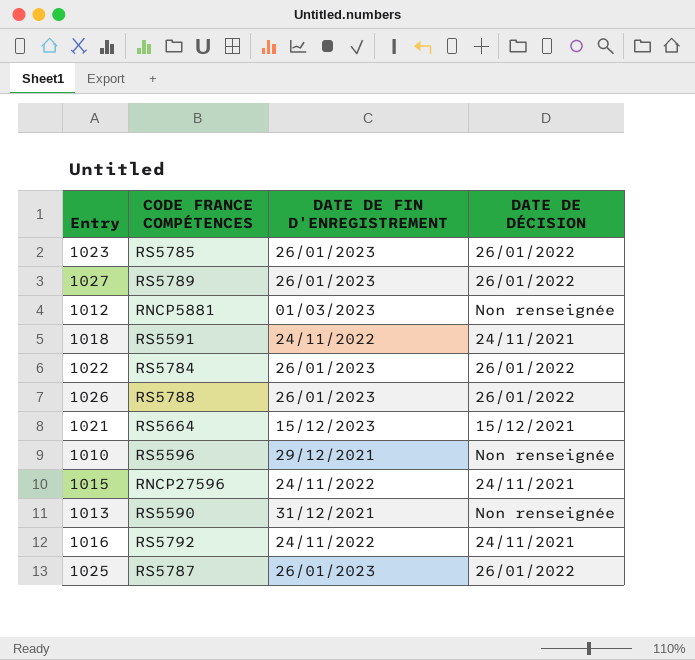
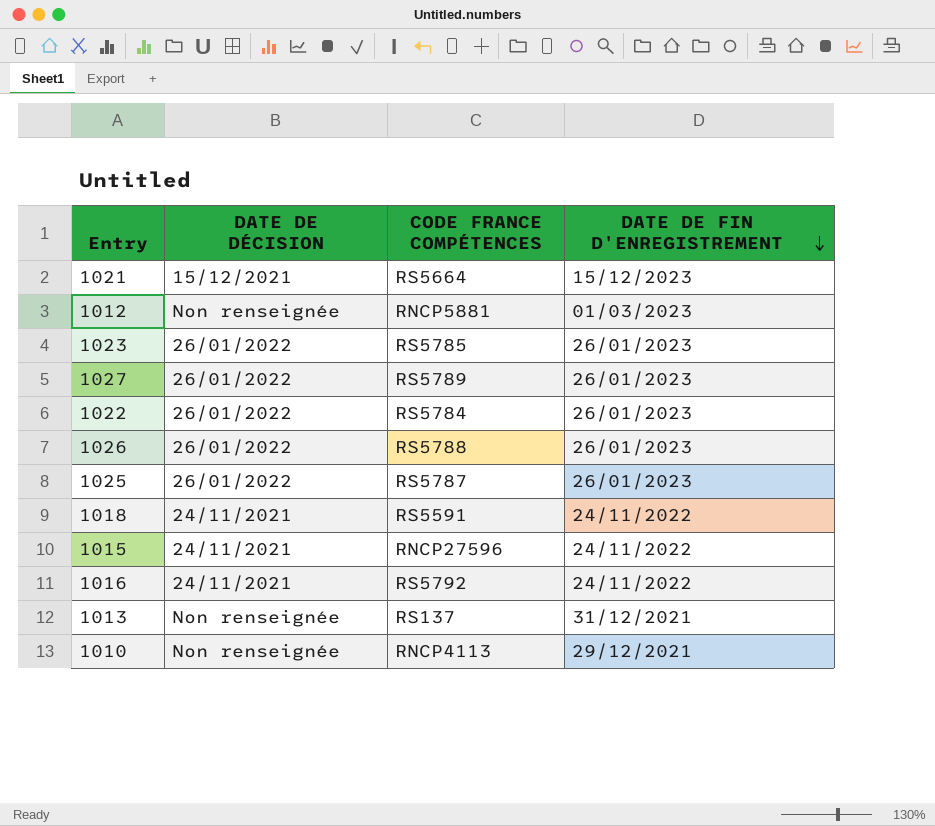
row order: none -> DATE DE FIN D'ENREGISTREMENT descending
column DATE DE DÉCISION | position: 4 -> 2
1013 | CODE FRANCE COMPÉTENCES: RS5590 -> RS137
1010 | CODE FRANCE COMPÉTENCES: RS5596 -> RNCP4113

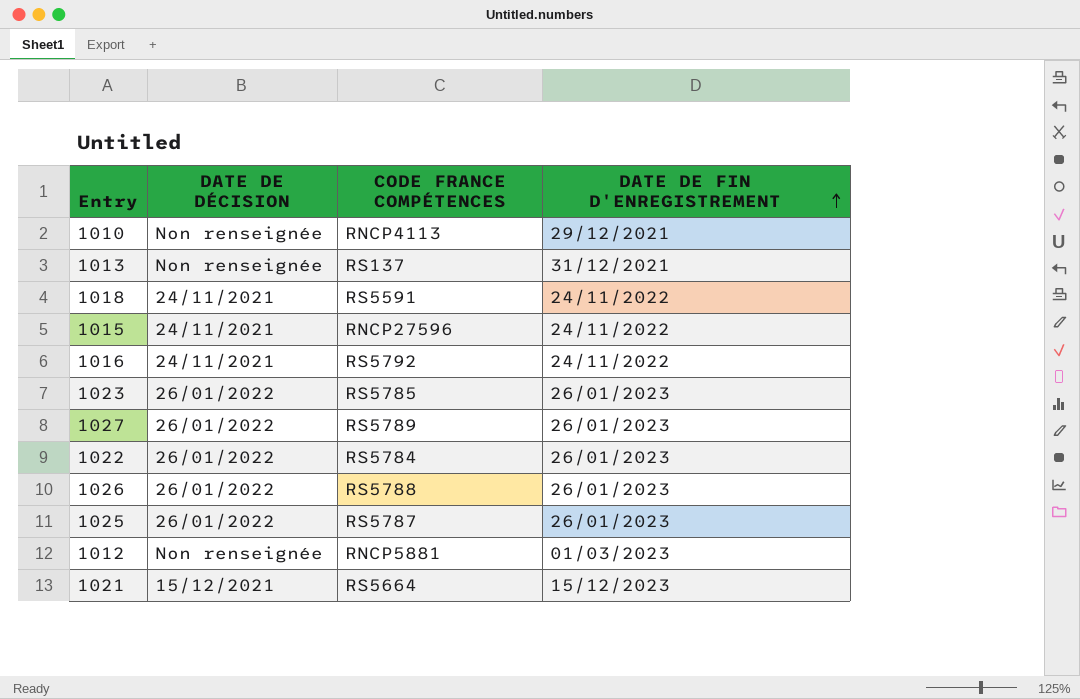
row order: DATE DE FIN D'ENREGISTREMENT descending -> DATE DE FIN D'ENREGISTREMENT ascending

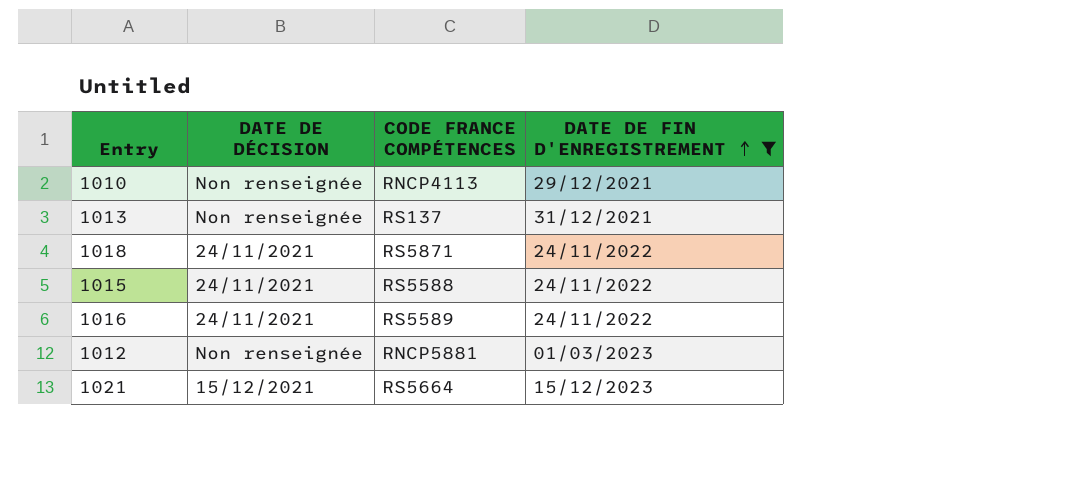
filter: none -> DATE DE FIN D'ENREGISTREMENT != 26/01/2023
1018 | CODE FRANCE COMPÉTENCES: RS5591 -> RS5871
1015 | CODE FRANCE COMPÉTENCES: RNCP27596 -> RS5588
1016 | CODE FRANCE COMPÉTENCES: RS5792 -> RS5589

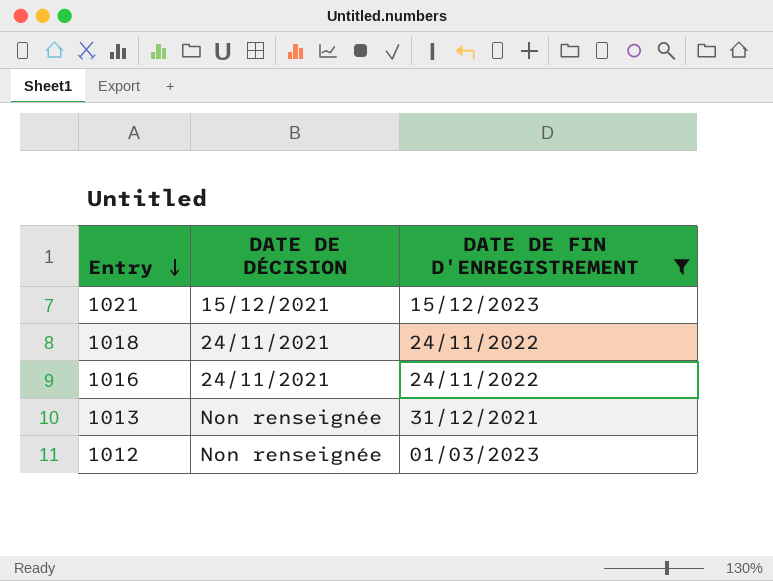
row order: DATE DE FIN D'ENREGISTREMENT ascending -> Entry descending
column CODE FRANCE COMPÉTENCES | position: 3 -> none
row 1010: Non renseignée | RNCP4113 | 29/12/2021 -> none
row 1015: 24/11/2021 | RS5588 | 24/11/2022 -> none

